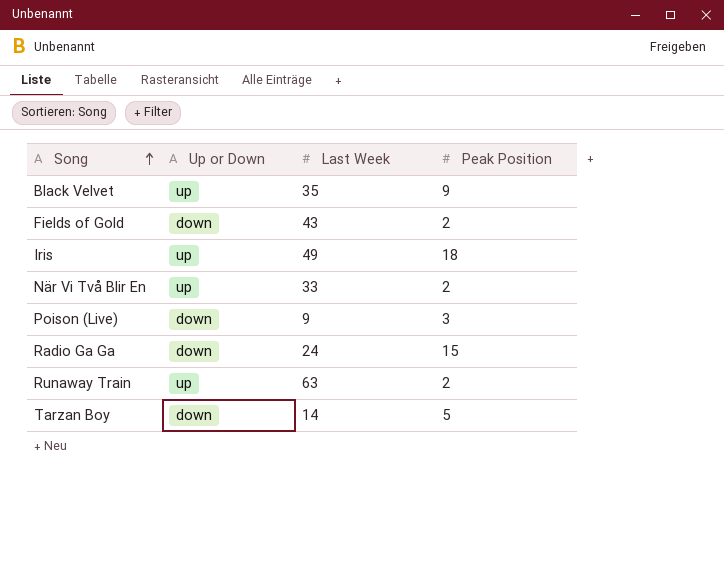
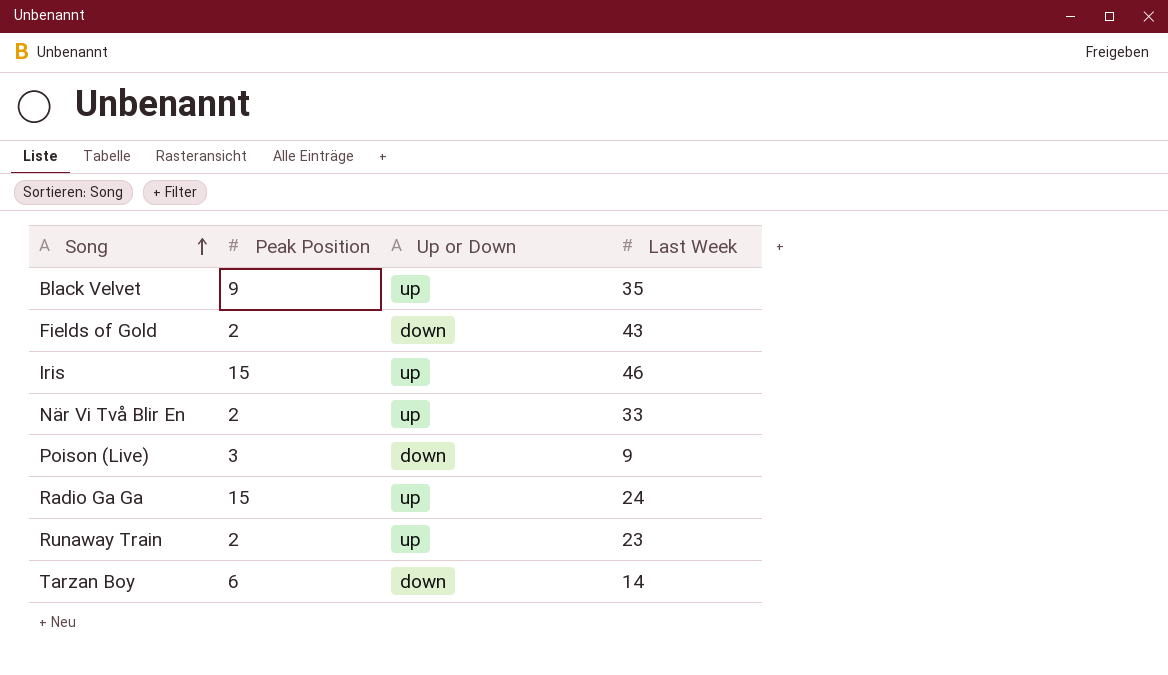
column Peak Position | position: 4 -> 2
Iris | Peak Position: 18 -> 15
Iris | Last Week: 49 -> 46
Radio Ga Ga | Up or Down: down -> up
Runaway Train | Last Week: 63 -> 23
Tarzan Boy | Peak Position: 5 -> 6

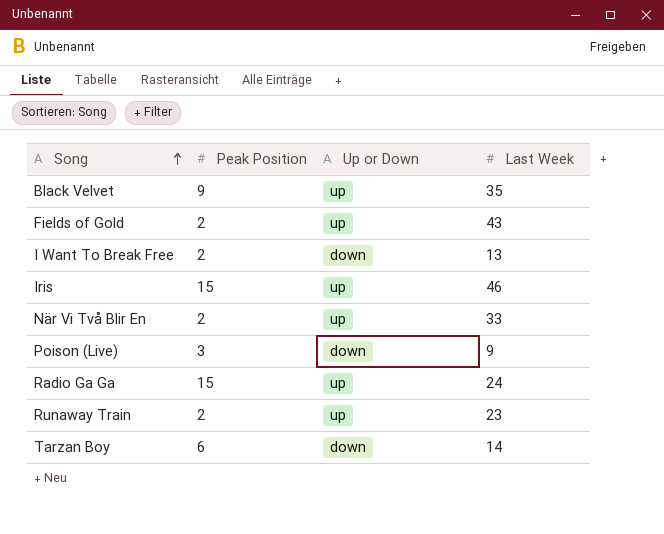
Fields of Gold | Up or Down: down -> up
row I Want To Break Free: none -> 2 | down | 13

